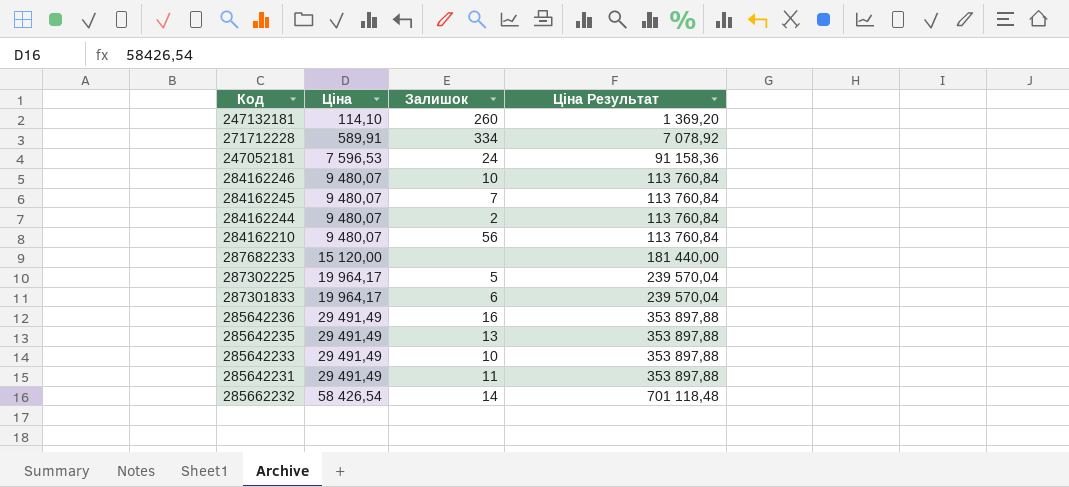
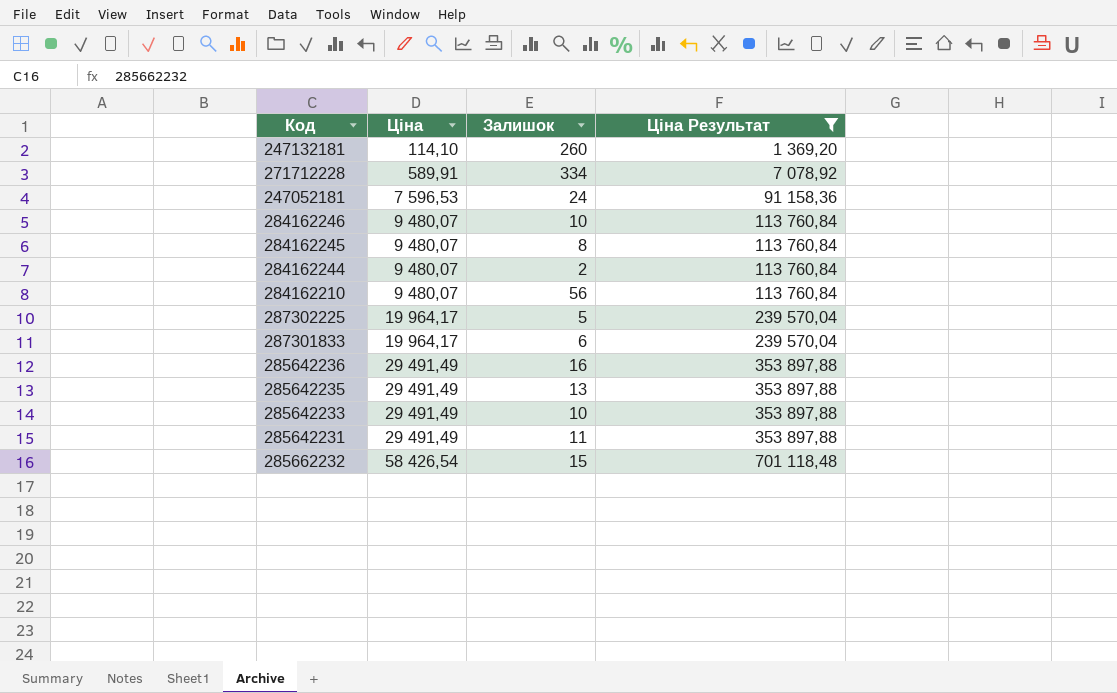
filter: none -> Ціна Результат != 181 440,00
284162245 | Залишок: 7 -> 8
285662232 | Залишок: 14 -> 15

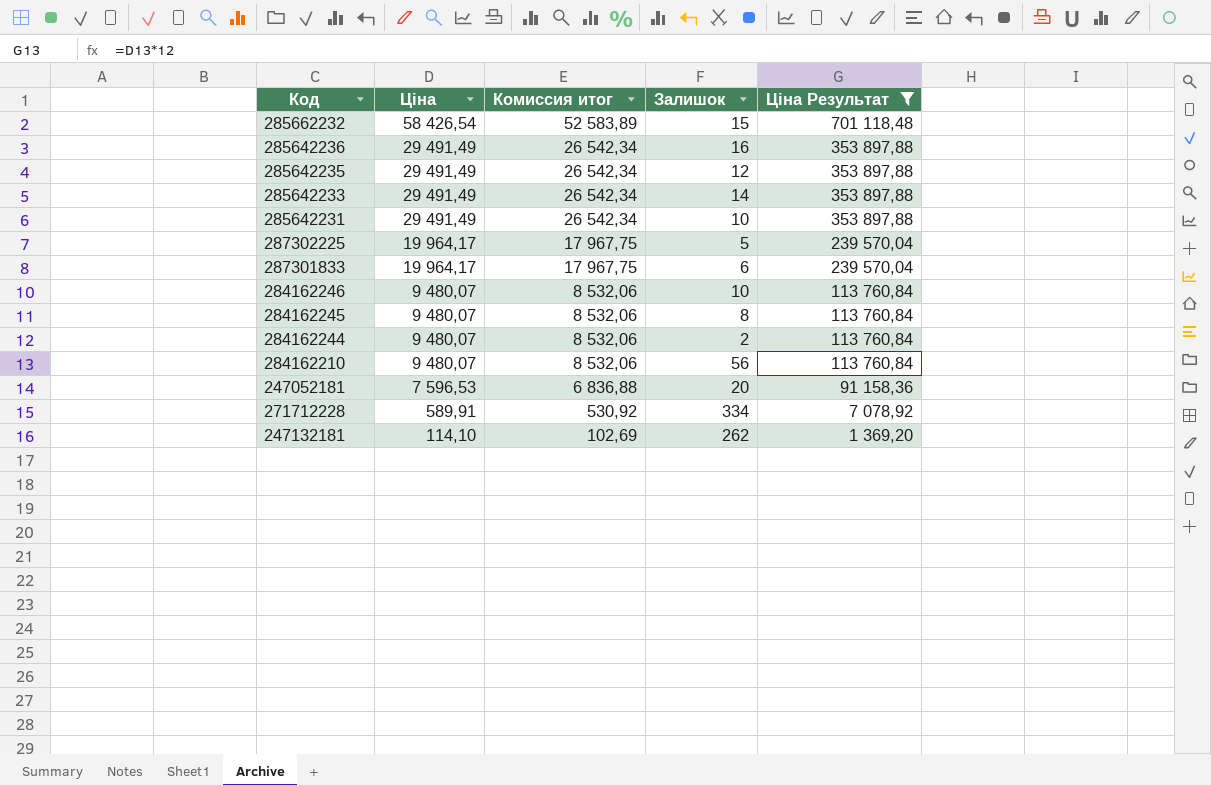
row order: Ціна ascending -> Ціна descending
column Комиссия итог | formula: none -> [Ціна] * 0,9
285642235 | Залишок: 13 -> 12
285642233 | Залишок: 10 -> 14
285642231 | Залишок: 11 -> 10
247052181 | Залишок: 24 -> 20
247132181 | Залишок: 260 -> 262

